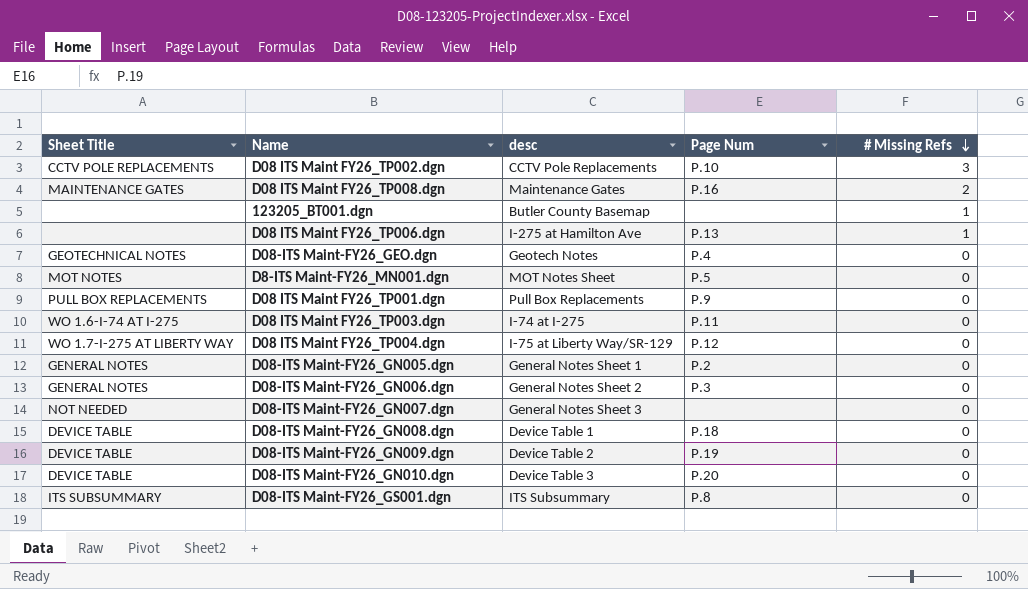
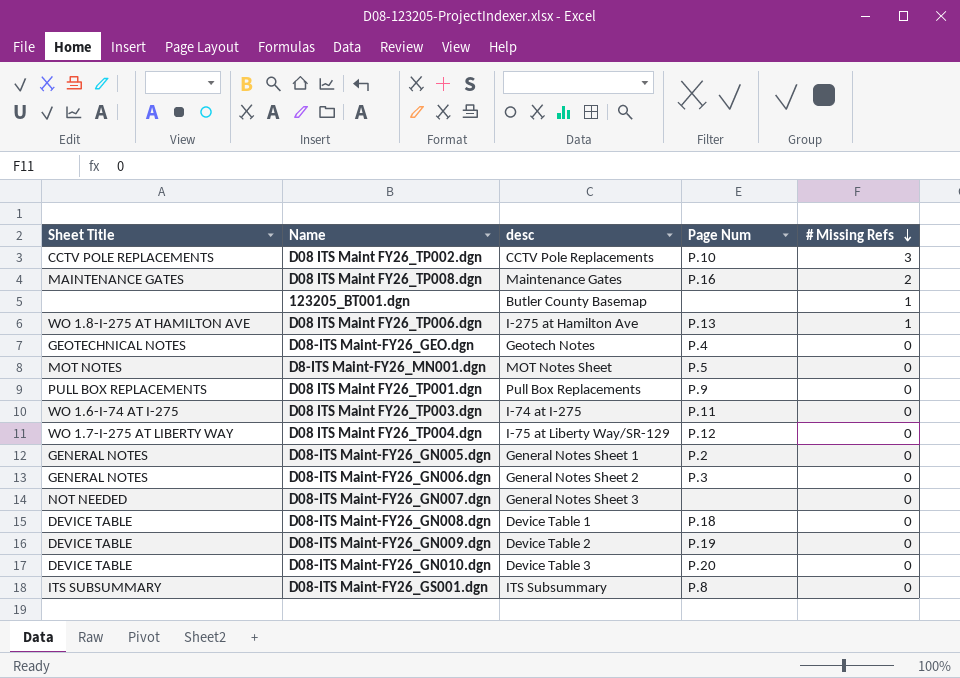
D08 ITS Maint FY26_TP006.dgn | Sheet Title: none -> WO 1.8-I-275 AT HAMILTON AVE

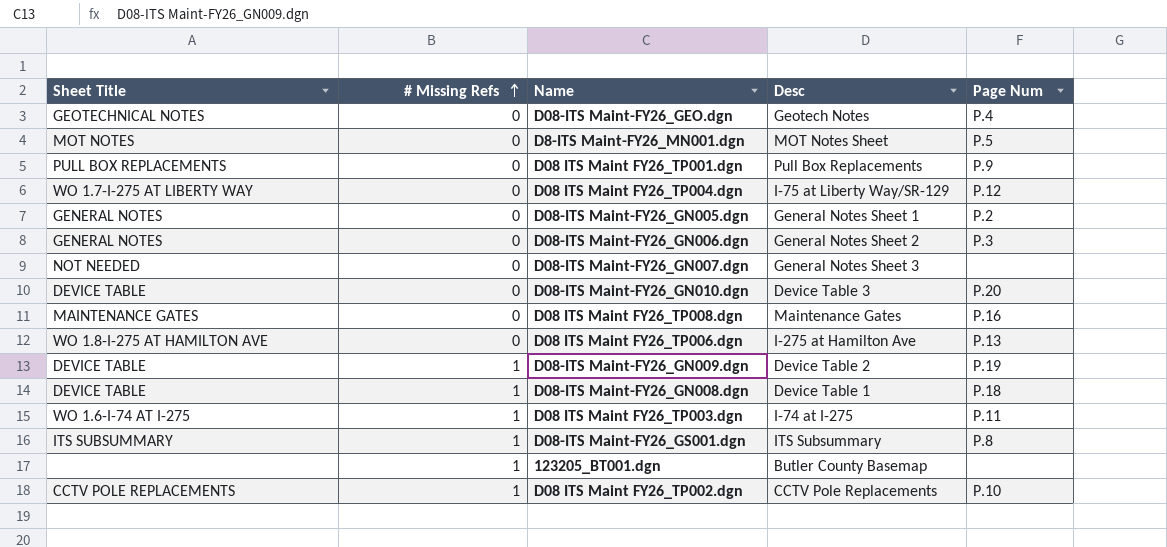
row order: # Missing Refs descending -> # Missing Refs ascending
column # Missing Refs | position: 5 -> 2
column name: desc -> Desc
D08 ITS Maint FY26_TP008.dgn | # Missing Refs: 2 -> 0
D08 ITS Maint FY26_TP006.dgn | # Missing Refs: 1 -> 0
D08-ITS Maint-FY26_GN009.dgn | # Missing Refs: 0 -> 1
D08-ITS Maint-FY26_GN008.dgn | # Missing Refs: 0 -> 1
D08 ITS Maint FY26_TP003.dgn | # Missing Refs: 0 -> 1
D08-ITS Maint-FY26_GS001.dgn | # Missing Refs: 0 -> 1
D08 ITS Maint FY26_TP002.dgn | # Missing Refs: 3 -> 1

